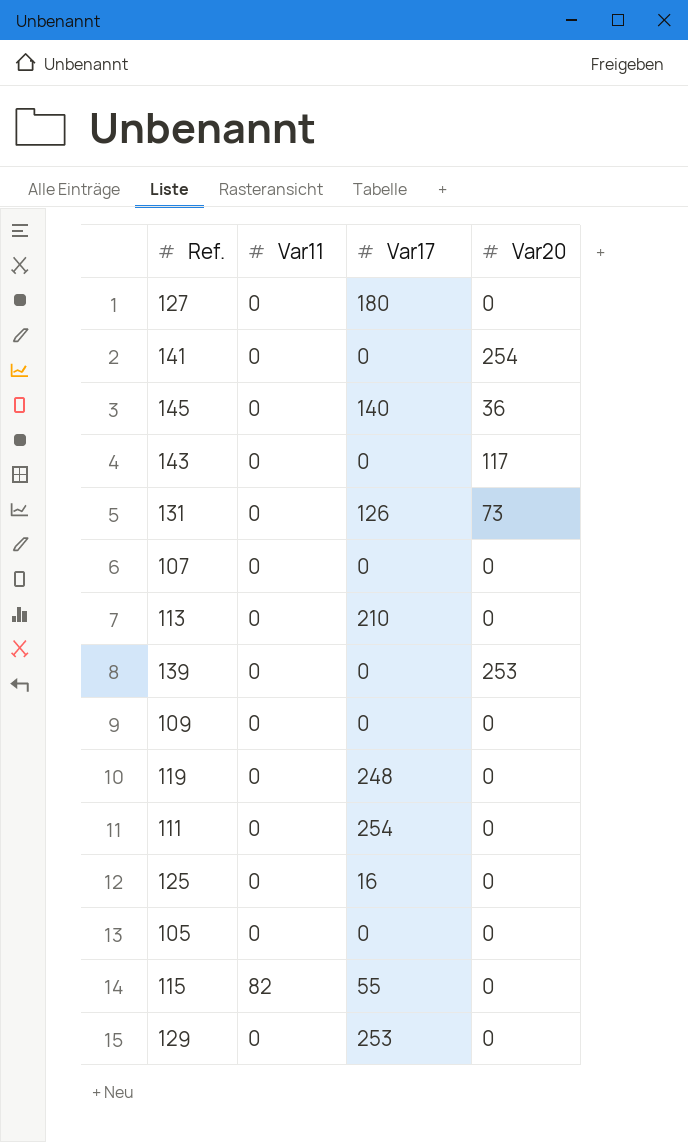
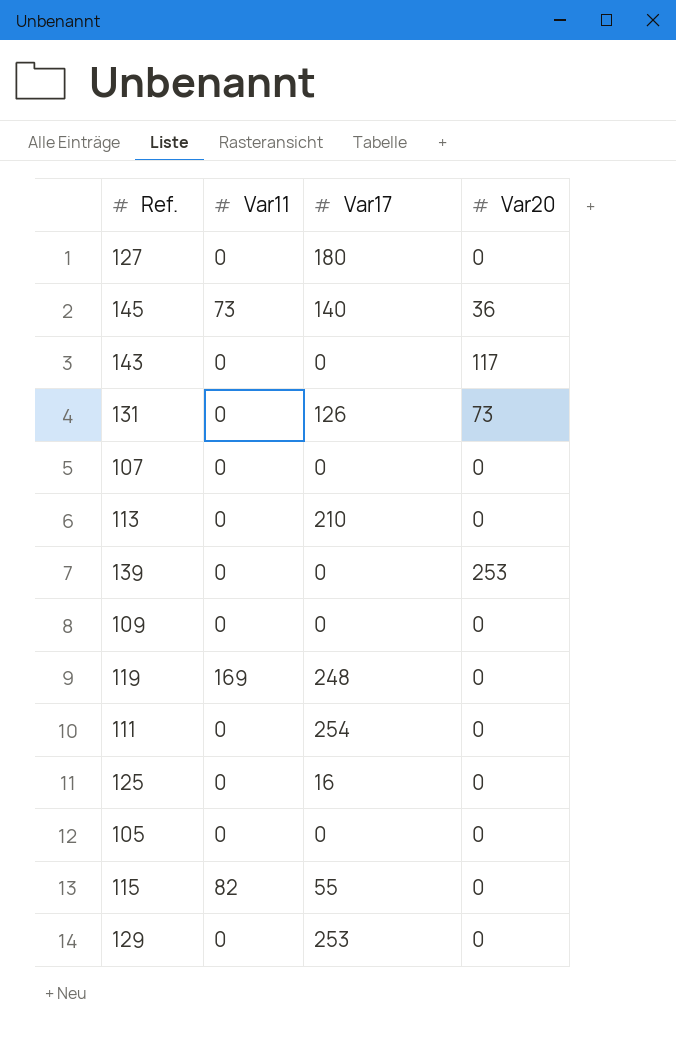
row 141: 0 | 0 | 254 -> none
145 | Var11: 0 -> 73
119 | Var11: 0 -> 169

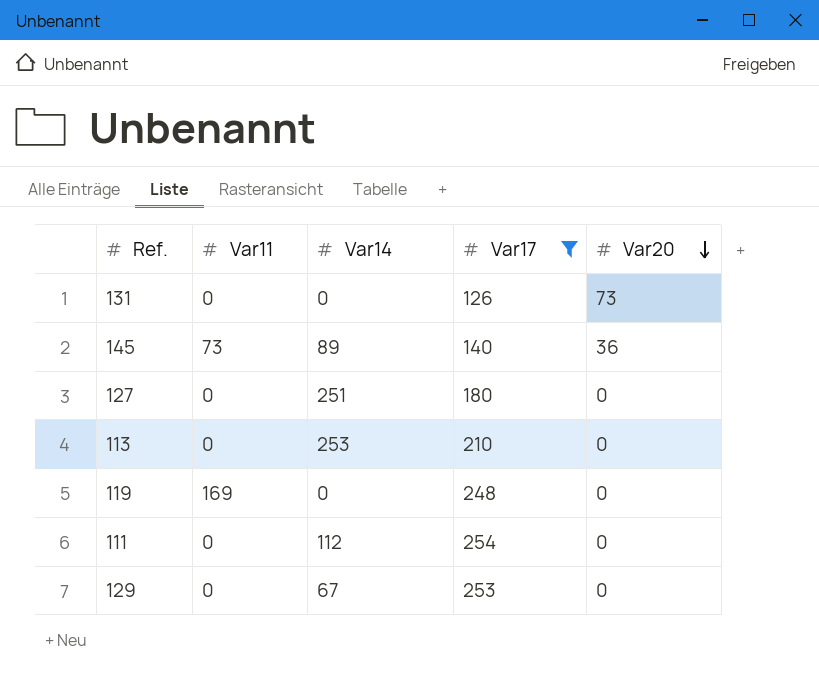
filter: none -> Var17 >= 126
row order: none -> Var20 descending
column Var14 | position: none -> 3

